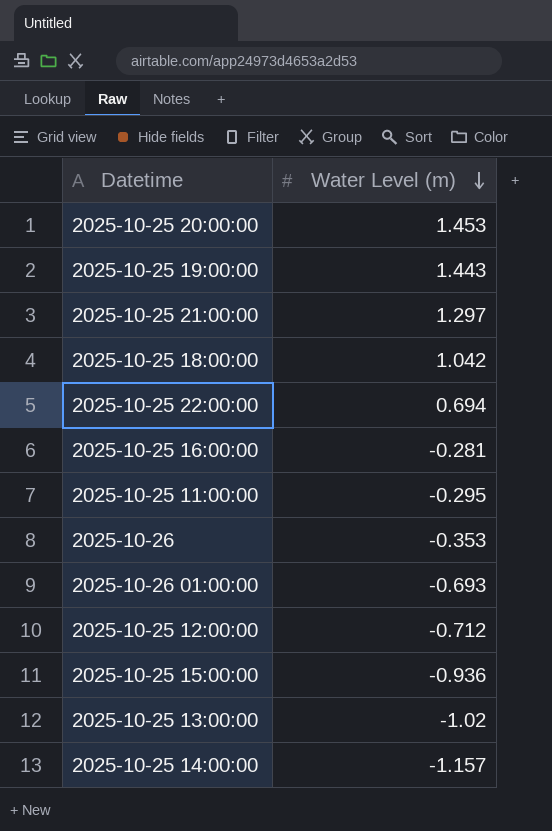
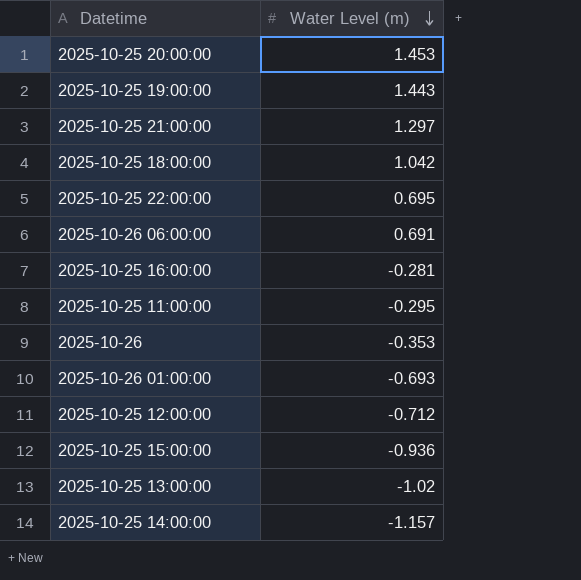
2025-10-25 22:00:00 | Water Level (m): 0.694 -> 0.695
row 2025-10-26 06:00:00: none -> 0.691

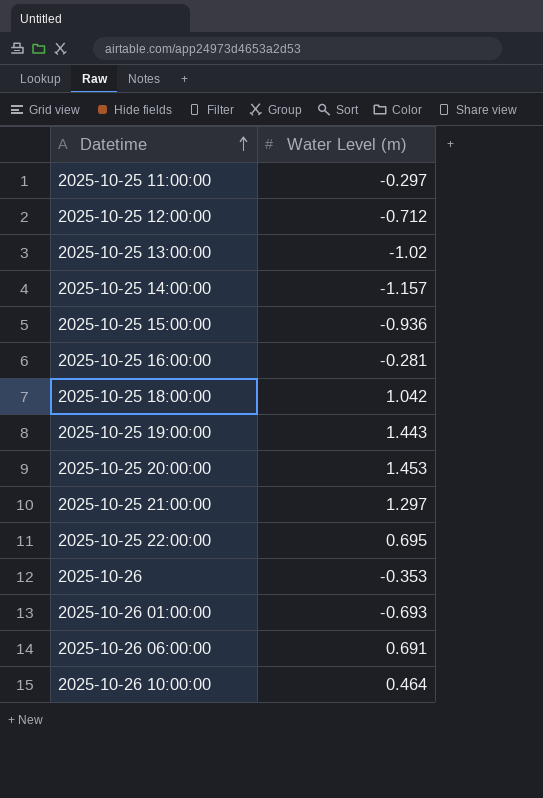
row order: Water Level (m) descending -> Datetime ascending
2025-10-25 11:00:00 | Water Level (m): -0.295 -> -0.297
row 2025-10-26 10:00:00: none -> 0.464

